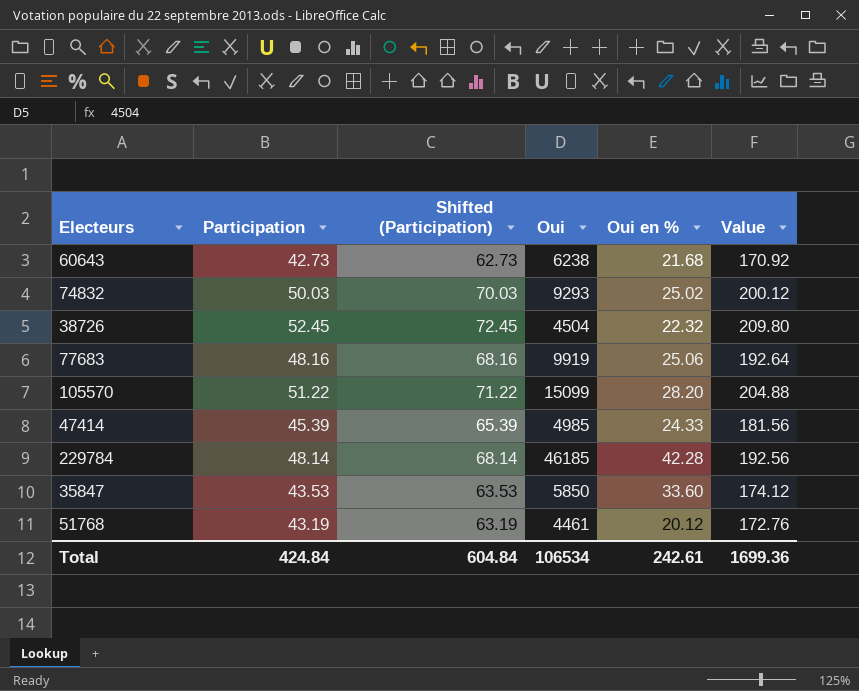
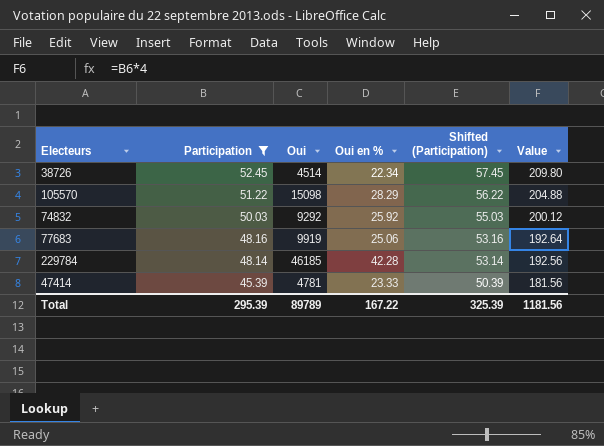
filter: none -> Participation >= 45.39
row order: none -> Participation descending
column Shifted (Participation) | formula: [Participation] + 20 -> [Participation] + 5
column Shifted (Participation) | position: 3 -> 5
38726 | Oui: 4504 -> 4514
38726 | Oui en %: 22.32 -> 22.34
105570 | Oui: 15099 -> 15098
105570 | Oui en %: 28.20 -> 28.29
74832 | Oui: 9293 -> 9292
74832 | Oui en %: 25.02 -> 25.92
47414 | Oui: 4985 -> 4781
47414 | Oui en %: 24.33 -> 23.33
Total | Participation: 424.84 -> 295.39
Total | Oui: 106534 -> 89789
Total | Oui en %: 242.61 -> 167.22
Total | Shifted (Participation): 604.84 -> 325.39
Total | Value: 1699.36 -> 1181.56

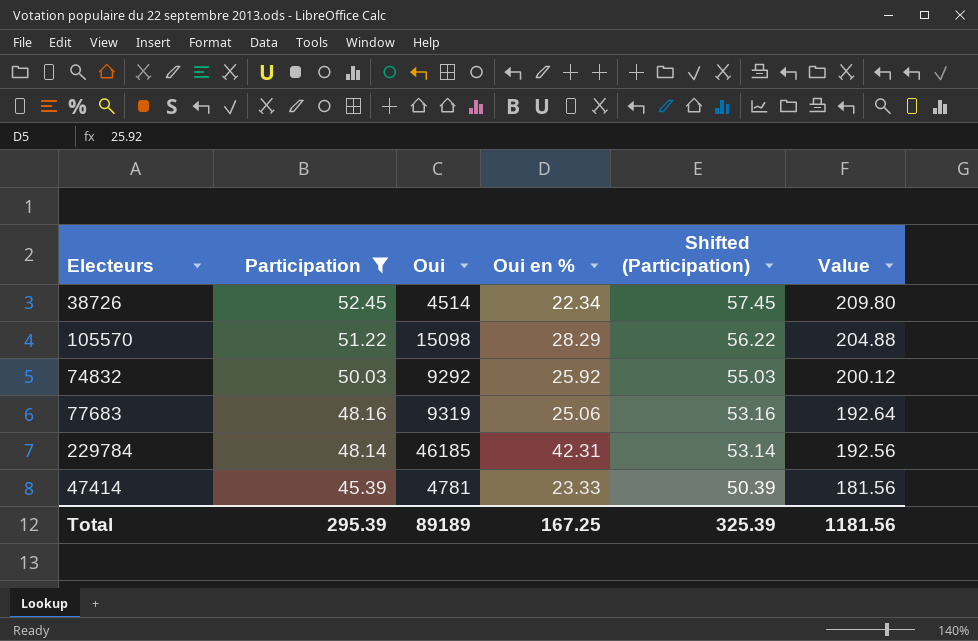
77683 | Oui: 9919 -> 9319
229784 | Oui en %: 42.28 -> 42.31
Total | Oui: 89789 -> 89189
Total | Oui en %: 167.22 -> 167.25

